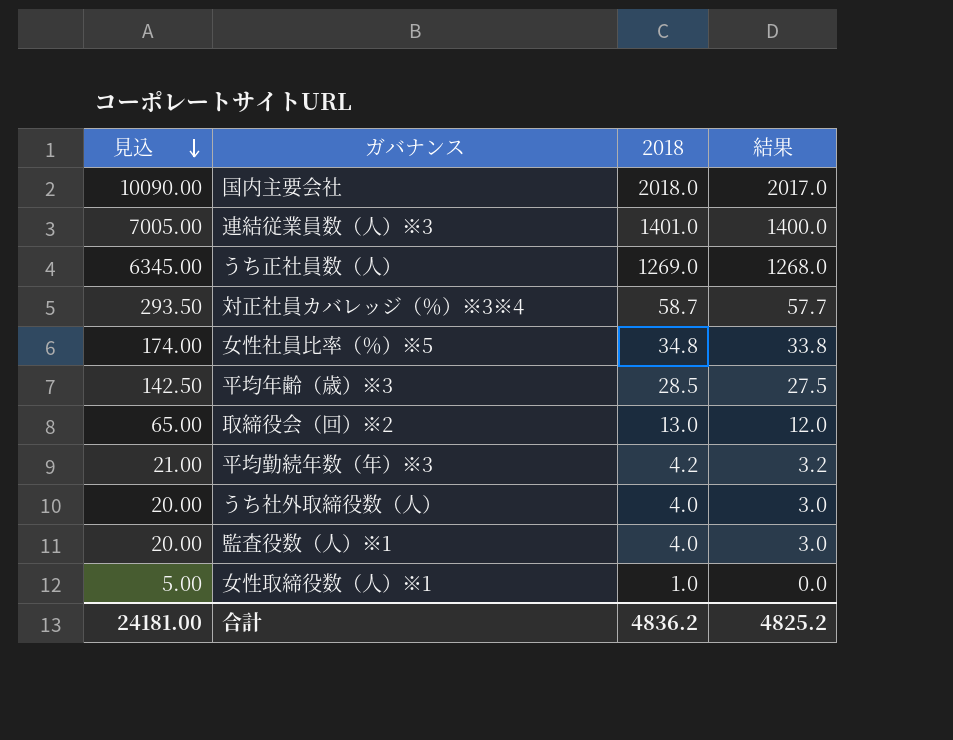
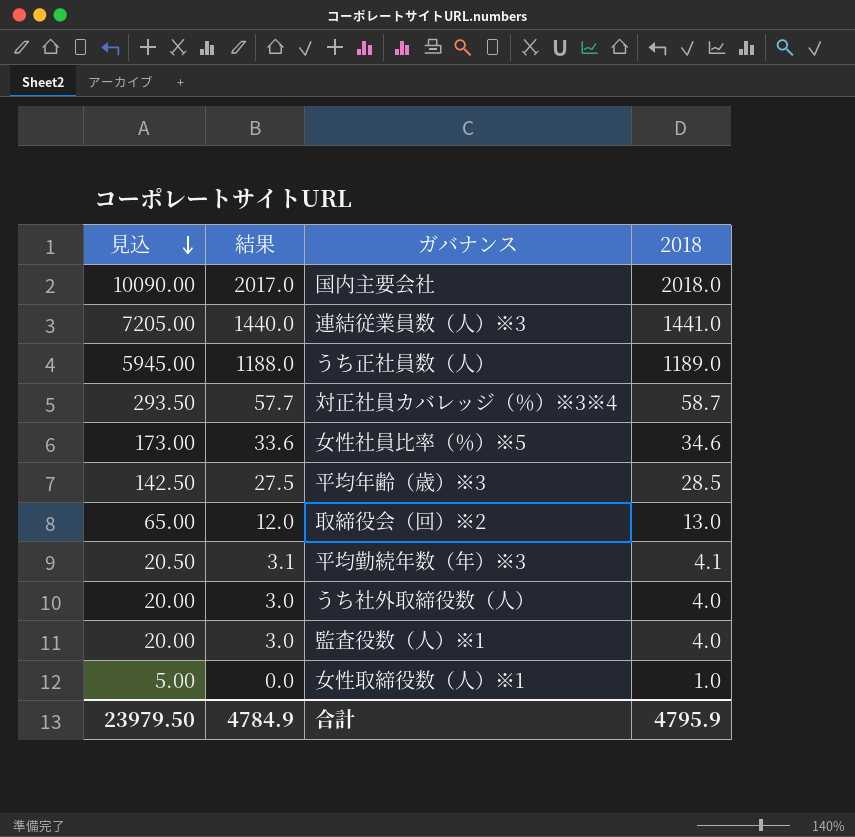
column 結果 | position: 4 -> 2
連結従業員数（人）※3 | 見込: 7005.00 -> 7205.00
連結従業員数（人）※3 | 結果: 1400.0 -> 1440.0
連結従業員数（人）※3 | 2018: 1401.0 -> 1441.0
うち正社員数（人） | 見込: 6345.00 -> 5945.00
うち正社員数（人） | 結果: 1268.0 -> 1188.0
うち正社員数（人） | 2018: 1269.0 -> 1189.0
女性社員比率（％）※5 | 見込: 174.00 -> 173.00
女性社員比率（％）※5 | 結果: 33.8 -> 33.6
女性社員比率（％）※5 | 2018: 34.8 -> 34.6
平均勤続年数（年）※3 | 見込: 21.00 -> 20.50
平均勤続年数（年）※3 | 結果: 3.2 -> 3.1
平均勤続年数（年）※3 | 2018: 4.2 -> 4.1
合計 | 見込: 24181.00 -> 23979.50
合計 | 結果: 4825.2 -> 4784.9
合計 | 2018: 4836.2 -> 4795.9

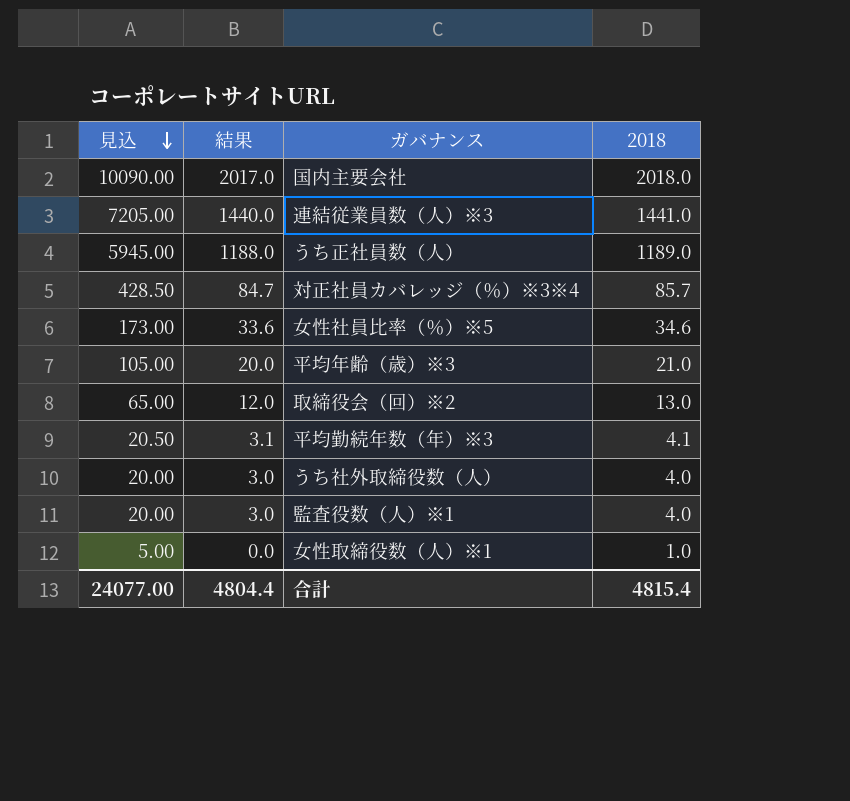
対正社員カバレッジ（％）※3※4 | 見込: 293.50 -> 428.50
対正社員カバレッジ（％）※3※4 | 結果: 57.7 -> 84.7
対正社員カバレッジ（％）※3※4 | 2018: 58.7 -> 85.7
平均年齢（歳）※3 | 見込: 142.50 -> 105.00
平均年齢（歳）※3 | 結果: 27.5 -> 20.0
平均年齢（歳）※3 | 2018: 28.5 -> 21.0
合計 | 見込: 23979.50 -> 24077.00
合計 | 結果: 4784.9 -> 4804.4
合計 | 2018: 4795.9 -> 4815.4

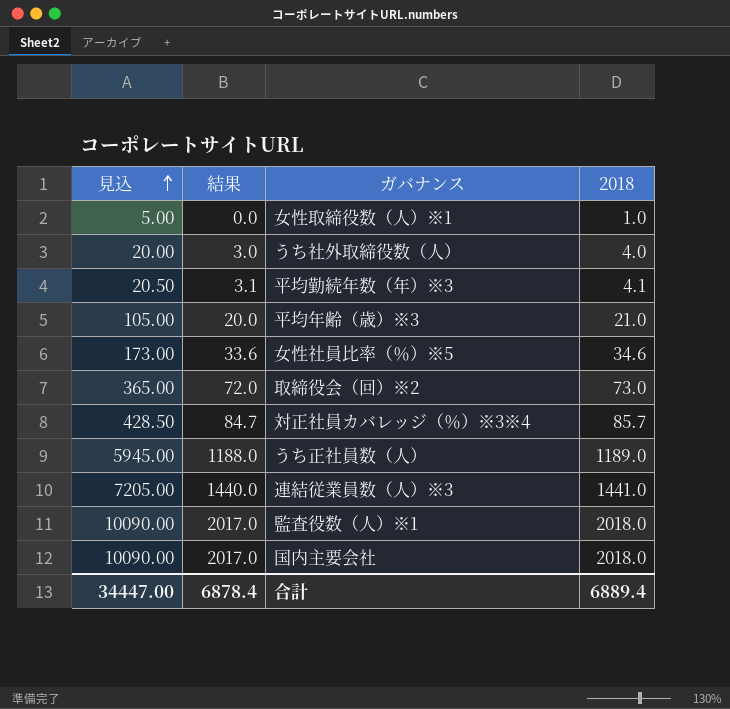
row order: 見込 descending -> 見込 ascending
取締役会（回）※2 | 見込: 65.00 -> 365.00
取締役会（回）※2 | 結果: 12.0 -> 72.0
取締役会（回）※2 | 2018: 13.0 -> 73.0
監査役数（人）※1 | 見込: 20.00 -> 10090.00
監査役数（人）※1 | 結果: 3.0 -> 2017.0
監査役数（人）※1 | 2018: 4.0 -> 2018.0
合計 | 見込: 24077.00 -> 34447.00
合計 | 結果: 4804.4 -> 6878.4
合計 | 2018: 4815.4 -> 6889.4

